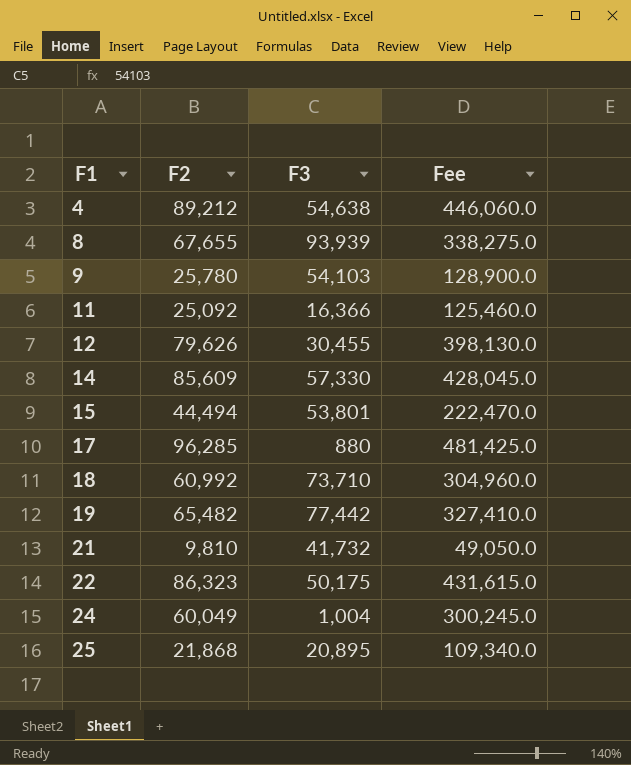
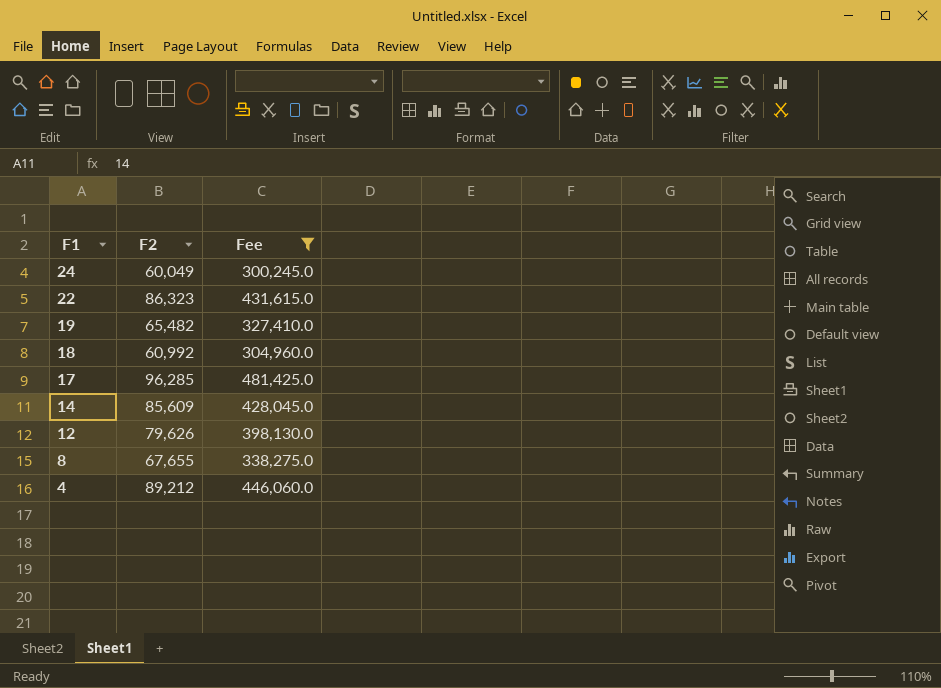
filter: none -> Fee >= 300,245.0
row order: F1 ascending -> F1 descending
column F3 | position: 3 -> none

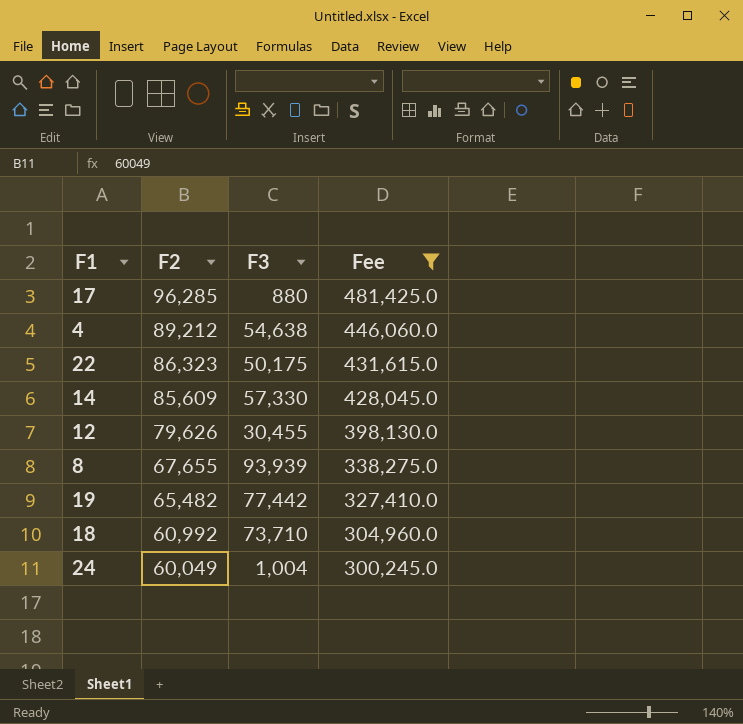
row order: F1 descending -> F2 descending
column F3 | position: none -> 3

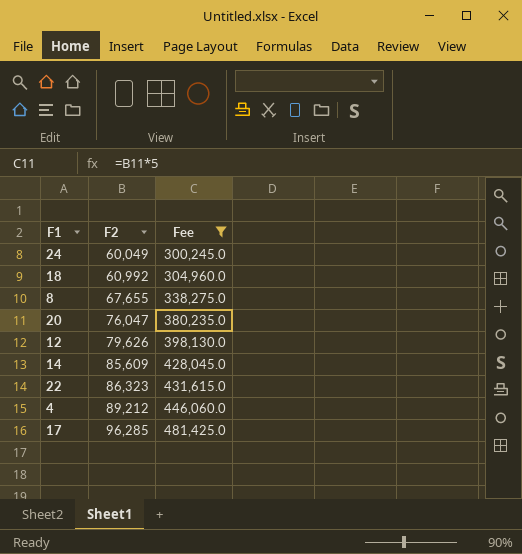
row order: F2 descending -> F2 ascending
column F3 | position: 3 -> none
row 19: 65,482 | 77,442 | 327,410.0 -> none
row 20: none -> 76,047 | 380,235.0

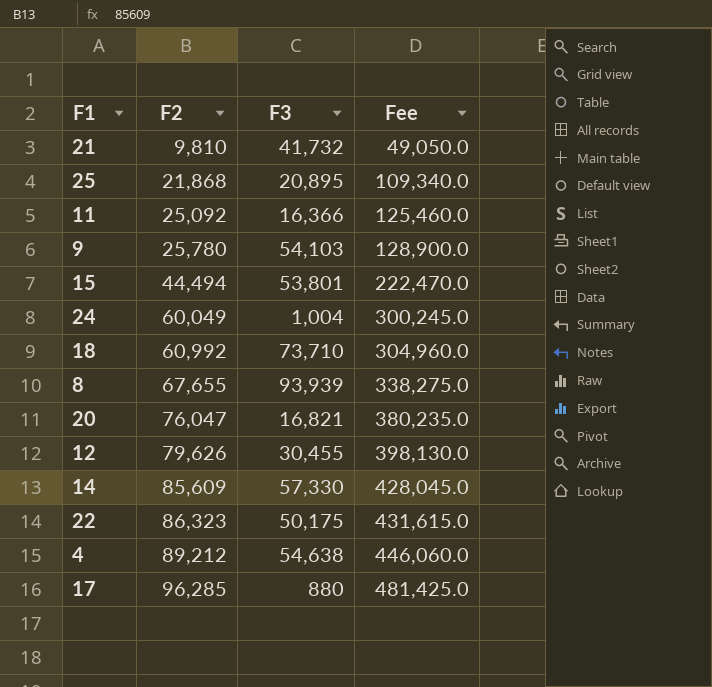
filter: Fee >= 300,245.0 -> none
column F3 | position: none -> 3

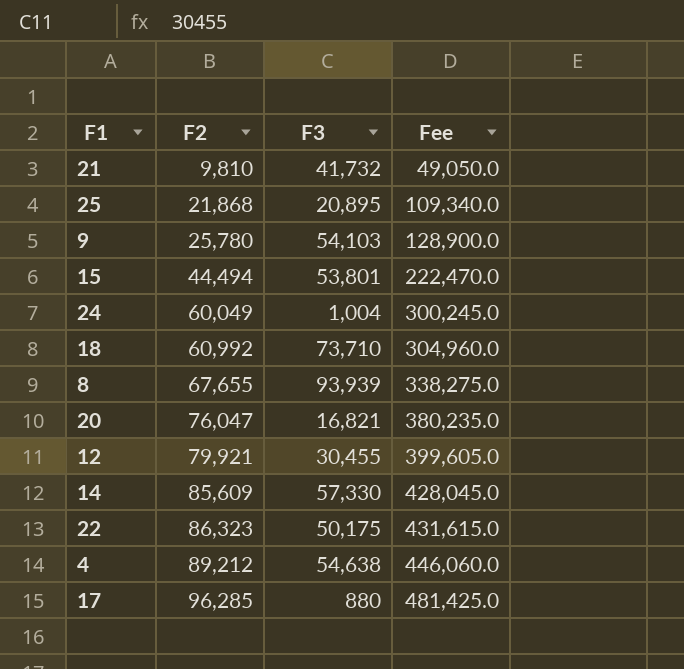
row 11: 25,092 | 16,366 | 125,460.0 -> none
12 | F2: 79,626 -> 79,921
12 | Fee: 398,130.0 -> 399,605.0

